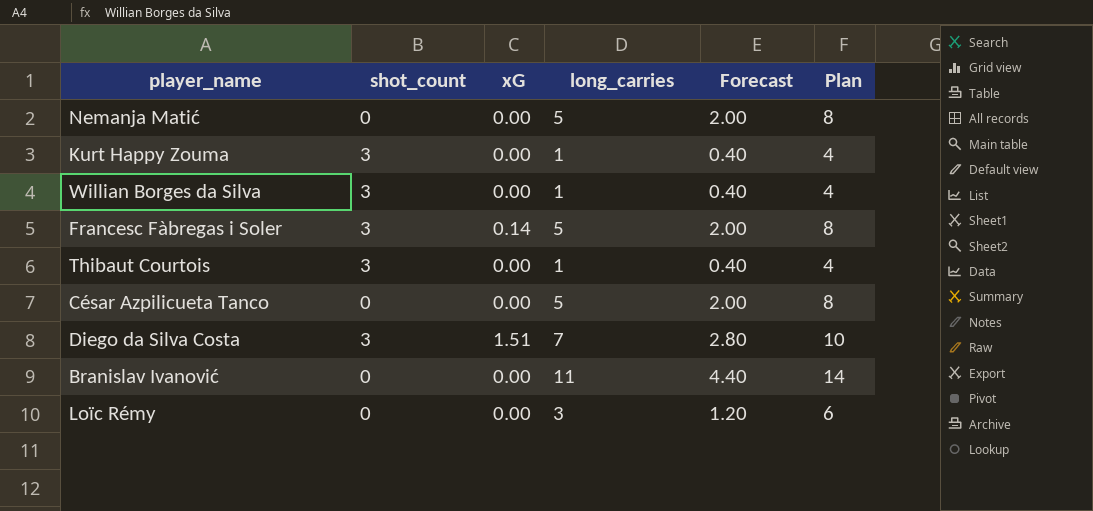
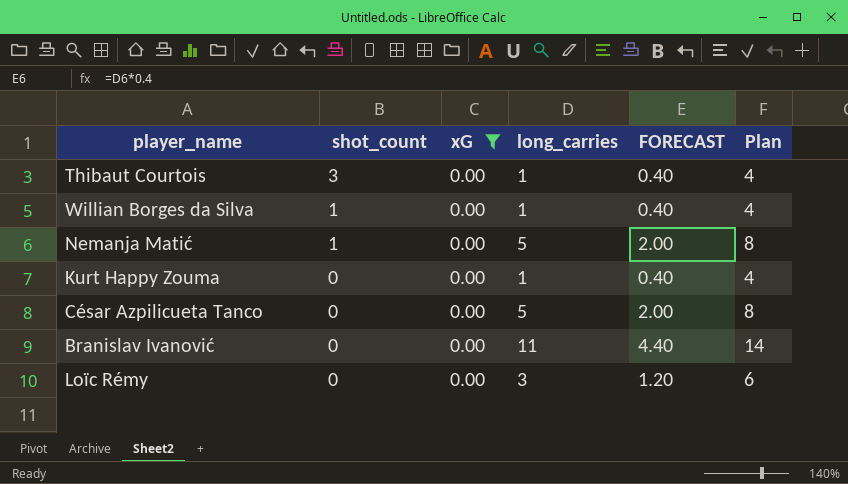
filter: none -> xG = 0.00
row order: none -> shot_count descending
column name: Forecast -> FORECAST
Willian Borges da Silva | shot_count: 3 -> 1
Nemanja Matić | shot_count: 0 -> 1
Kurt Happy Zouma | shot_count: 3 -> 0

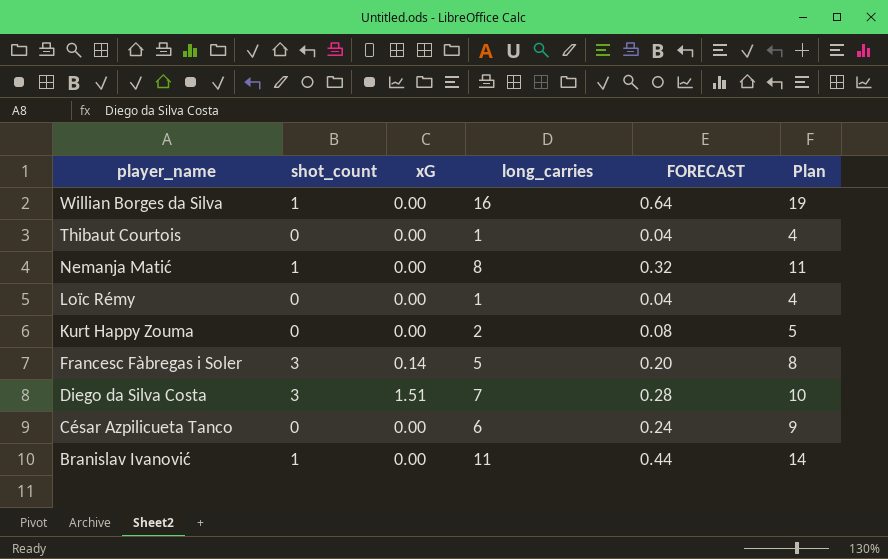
filter: xG = 0.00 -> none
row order: shot_count descending -> player_name descending
column FORECAST | formula: [long_carries] * 0.4 -> [long_carries] * 0.04
Willian Borges da Silva | long_carries: 1 -> 16
Willian Borges da Silva | Plan: 4 -> 19
Thibaut Courtois | shot_count: 3 -> 0
Nemanja Matić | long_carries: 5 -> 8
Nemanja Matić | Plan: 8 -> 11
Loïc Rémy | long_carries: 3 -> 1
Loïc Rémy | Plan: 6 -> 4
Kurt Happy Zouma | long_carries: 1 -> 2
Kurt Happy Zouma | Plan: 4 -> 5
César Azpilicueta Tanco | long_carries: 5 -> 6
César Azpilicueta Tanco | Plan: 8 -> 9
Branislav Ivanović | shot_count: 0 -> 1

